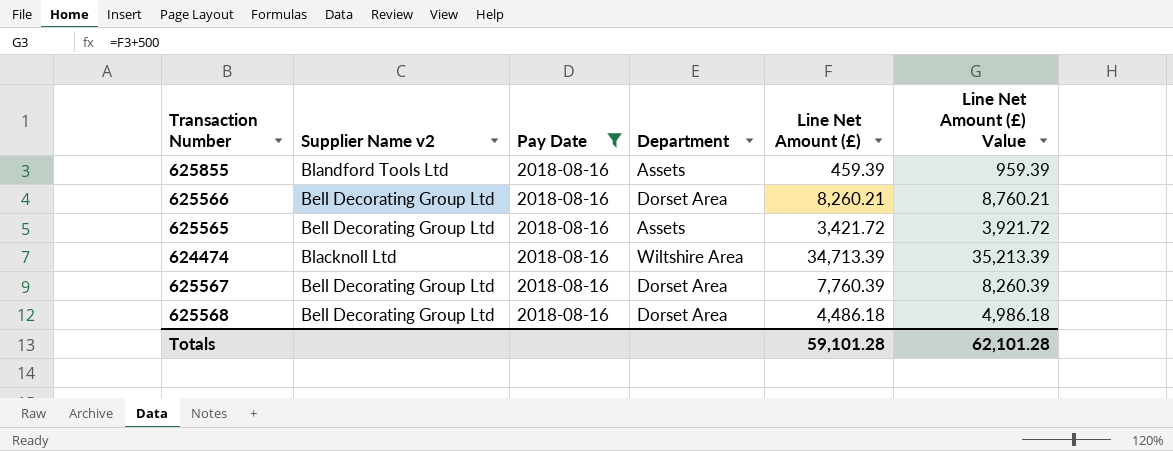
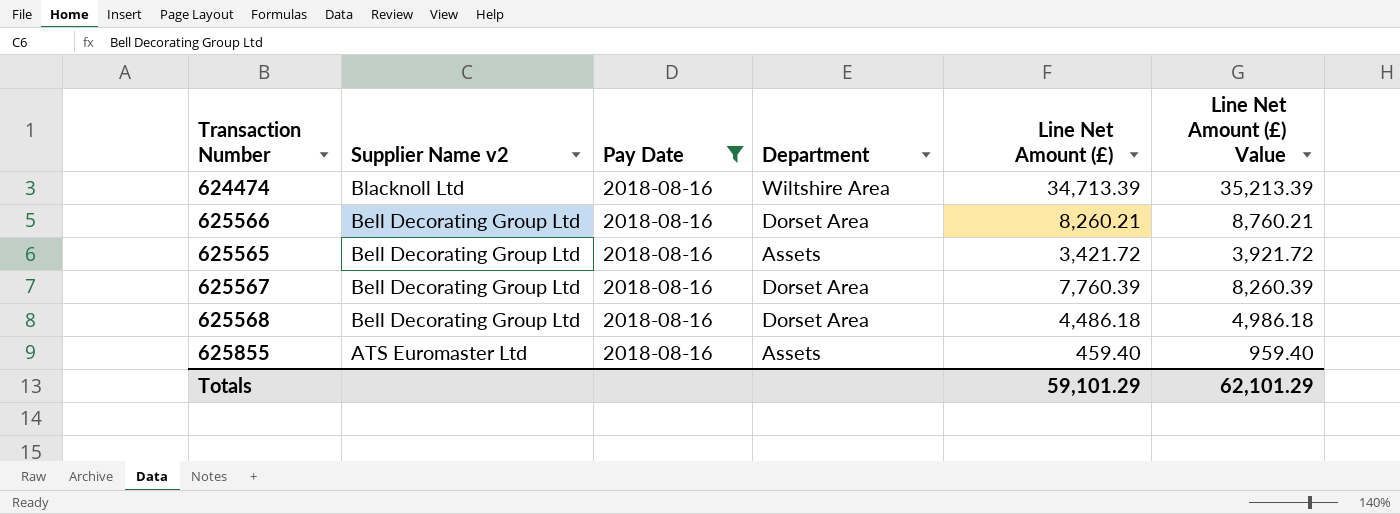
row order: none -> Supplier Name v2 descending
625855 | Supplier Name v2: Blandford Tools Ltd -> ATS Euromaster Ltd
625855 | Line Net Amount (£): 459.39 -> 459.40
625855 | Line Net Amount (£) Value: 959.39 -> 959.40
Totals | Line Net Amount (£): 59,101.28 -> 59,101.29
Totals | Line Net Amount (£) Value: 62,101.28 -> 62,101.29

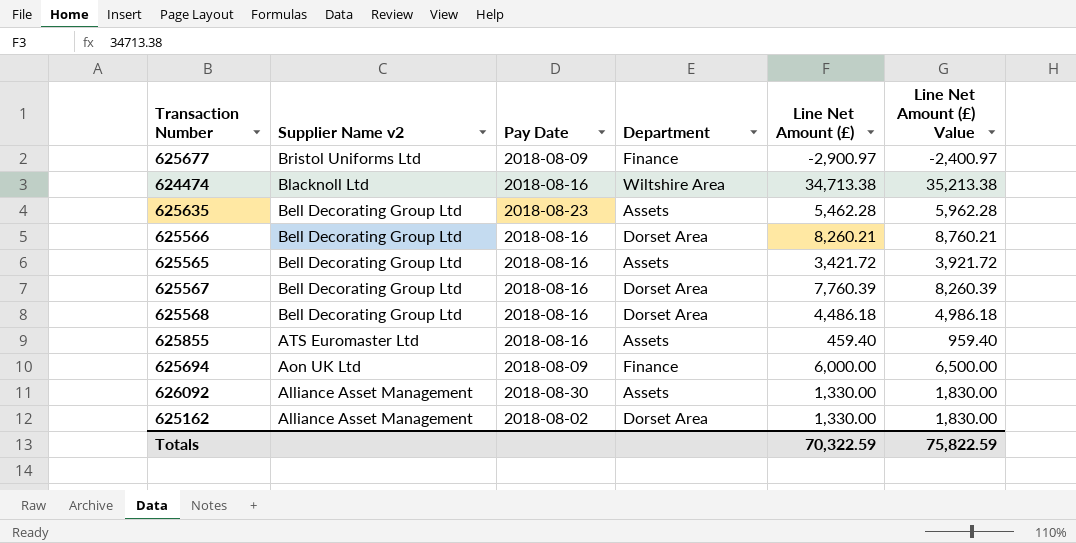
filter: Pay Date = 2018-08-16 -> none
624474 | Line Net Amount (£): 34,713.39 -> 34,713.38
624474 | Line Net Amount (£) Value: 35,213.39 -> 35,213.38
Totals | Line Net Amount (£): 59,101.29 -> 70,322.59
Totals | Line Net Amount (£) Value: 62,101.29 -> 75,822.59

